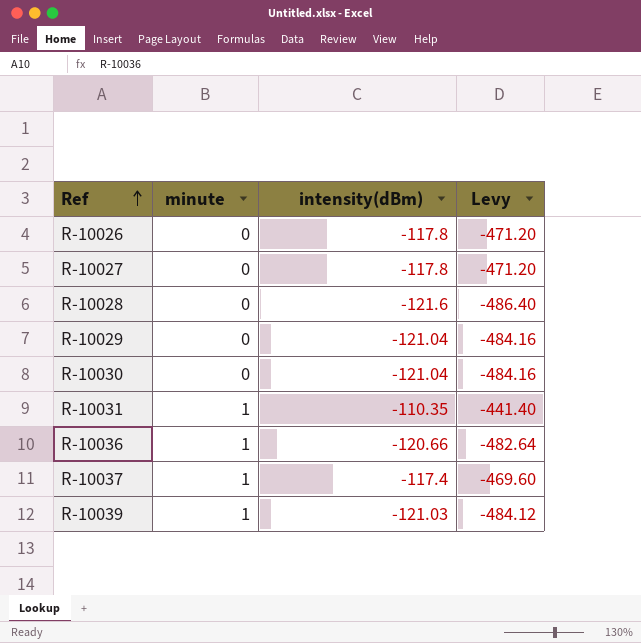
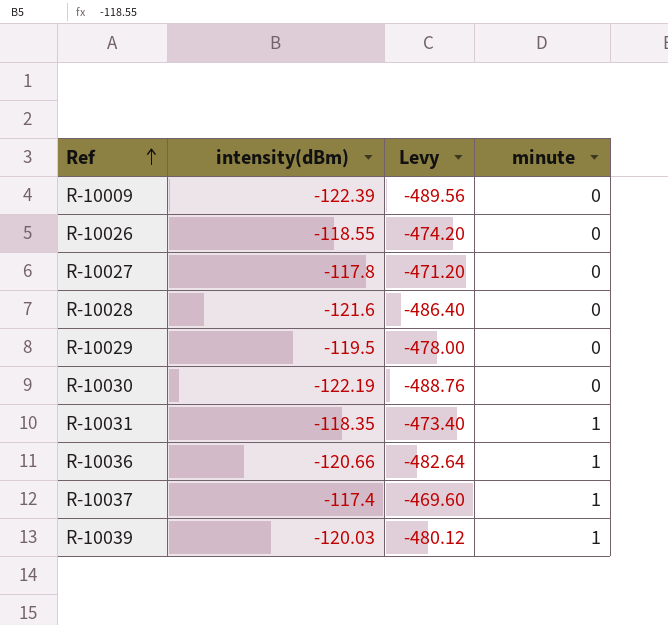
column minute | position: 2 -> 4
row R-10009: none -> -122.39 | -489.56 | 0
R-10026 | intensity(dBm): -117.8 -> -118.55
R-10026 | Levy: -471.20 -> -474.20
R-10029 | intensity(dBm): -121.04 -> -119.5
R-10029 | Levy: -484.16 -> -478.00
R-10030 | intensity(dBm): -121.04 -> -122.19
R-10030 | Levy: -484.16 -> -488.76
R-10031 | intensity(dBm): -110.35 -> -118.35
R-10031 | Levy: -441.40 -> -473.40
R-10039 | intensity(dBm): -121.03 -> -120.03
R-10039 | Levy: -484.12 -> -480.12

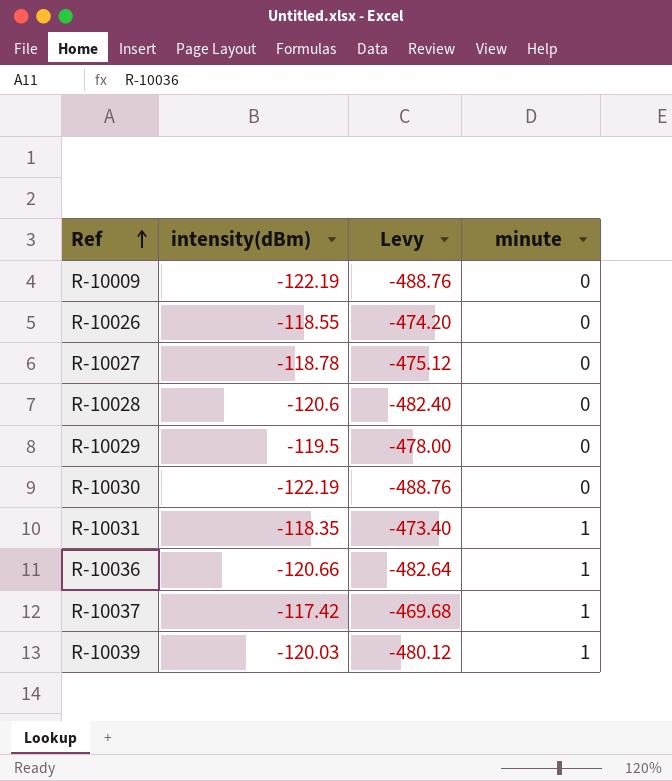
R-10009 | intensity(dBm): -122.39 -> -122.19
R-10009 | Levy: -489.56 -> -488.76
R-10027 | intensity(dBm): -117.8 -> -118.78
R-10027 | Levy: -471.20 -> -475.12
R-10028 | intensity(dBm): -121.6 -> -120.6
R-10028 | Levy: -486.40 -> -482.40
R-10037 | intensity(dBm): -117.4 -> -117.42
R-10037 | Levy: -469.60 -> -469.68

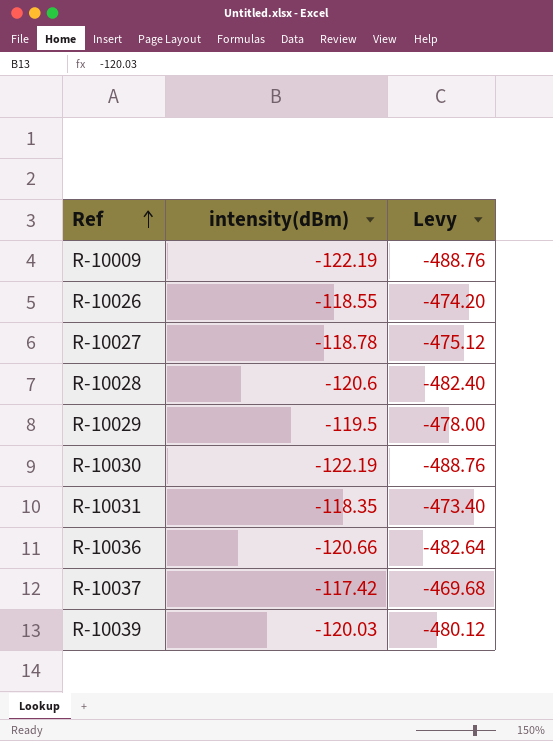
column minute | position: 4 -> none

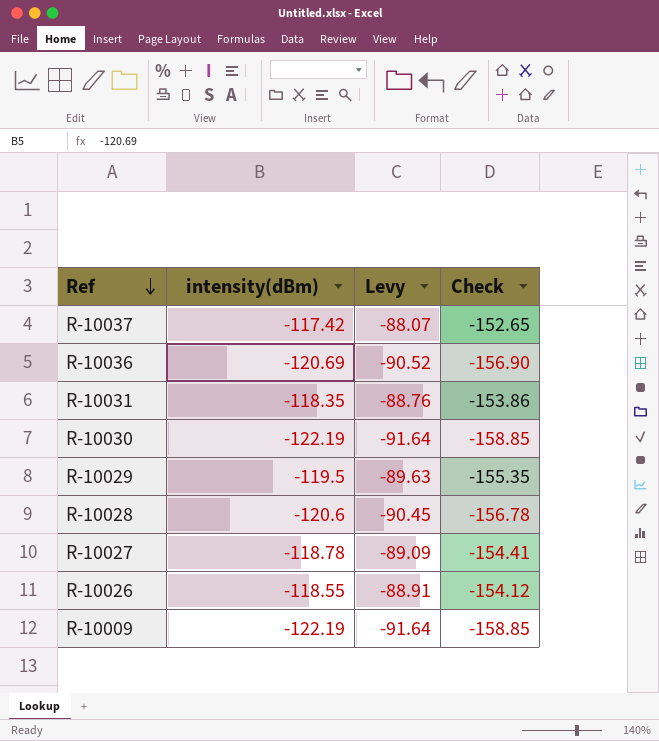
row order: Ref ascending -> Ref descending
column Levy | formula: [intensity(dBm)] * 4 -> [intensity(dBm)] * 0.75
column Check | formula: none -> [intensity(dBm)] * 1.3
row R-10039: -120.03 | -480.12 -> none
R-10036 | intensity(dBm): -120.66 -> -120.69

